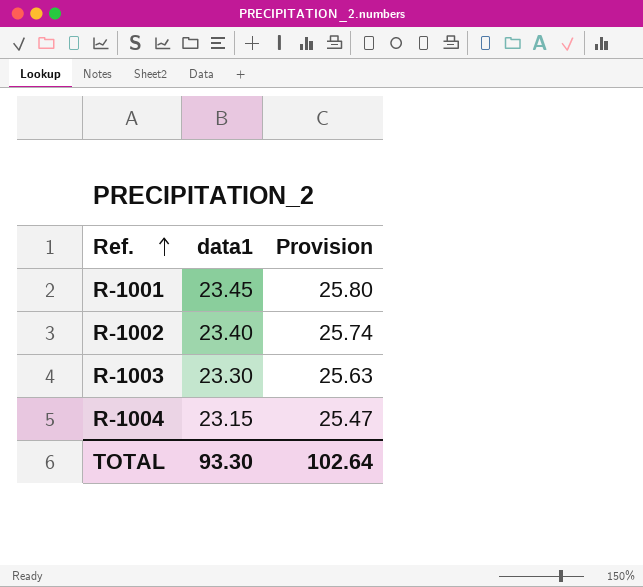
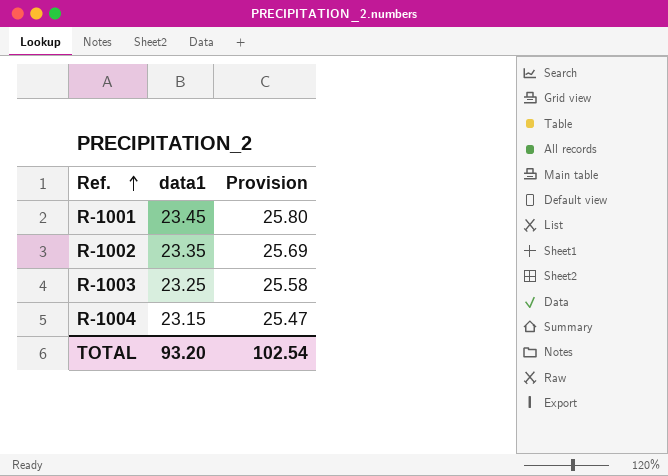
R-1002 | data1: 23.40 -> 23.35
R-1002 | Provision: 25.74 -> 25.69
R-1003 | data1: 23.30 -> 23.25
R-1003 | Provision: 25.63 -> 25.58
TOTAL | data1: 93.30 -> 93.20
TOTAL | Provision: 102.64 -> 102.54

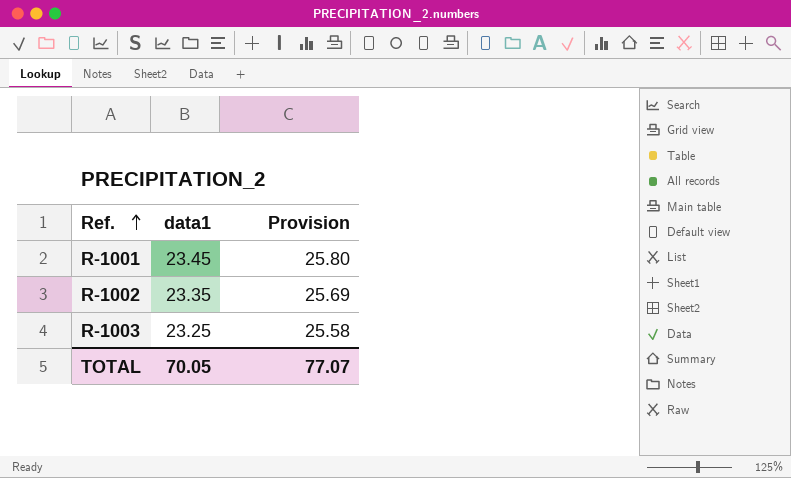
row R-1004: 23.15 | 25.47 -> none
TOTAL | data1: 93.20 -> 70.05
TOTAL | Provision: 102.54 -> 77.07

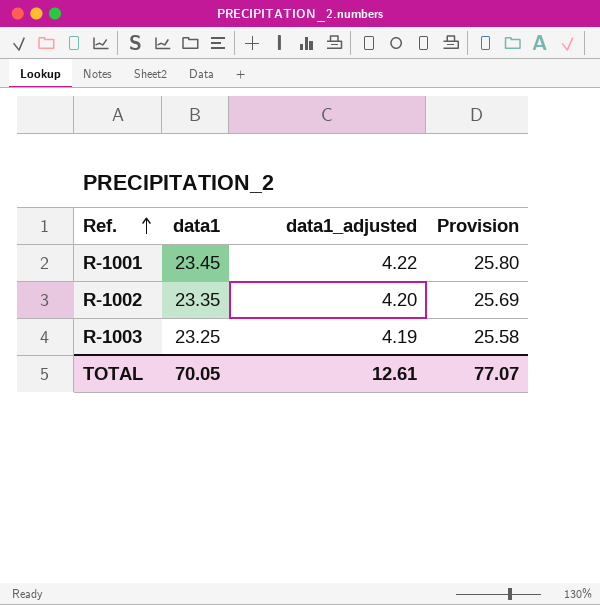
column data1_adjusted | formula: none -> [data1] * 0.18

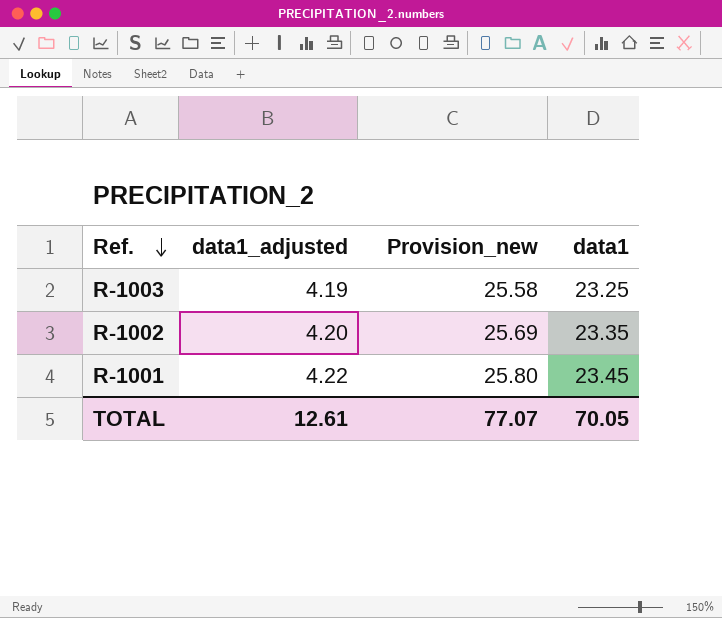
row order: Ref. ascending -> Ref. descending
column name: Provision -> Provision_new
column data1 | position: 2 -> 4

